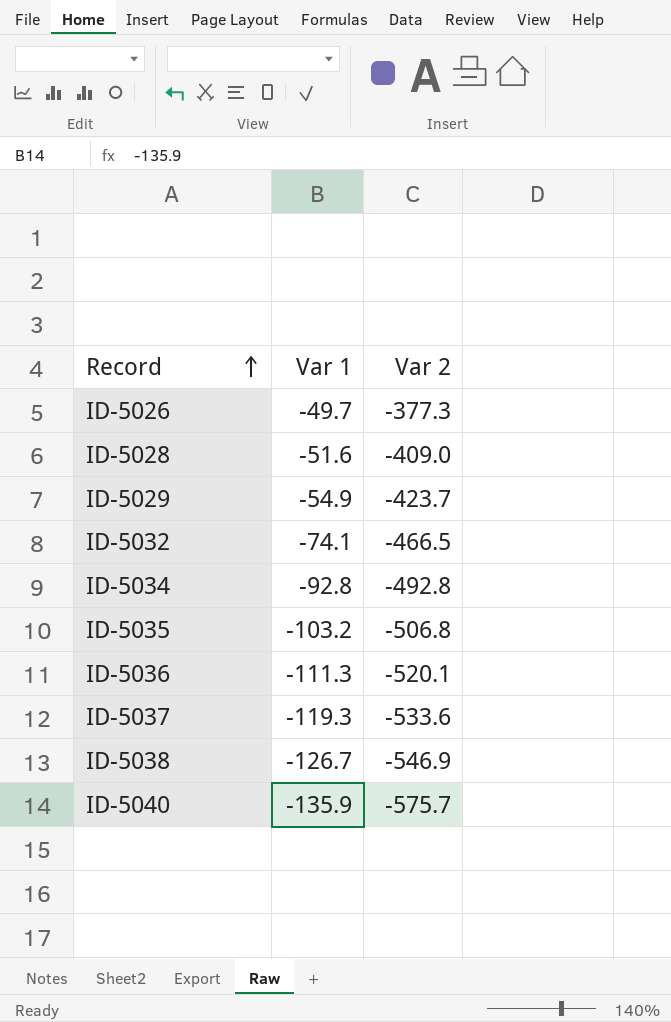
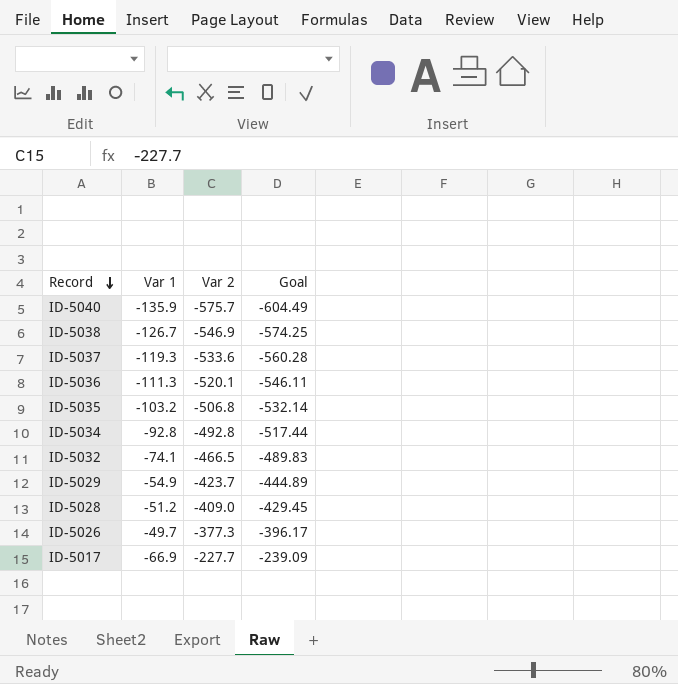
row order: Record ascending -> Record descending
column Goal | formula: none -> [Var 2] * 1.05
ID-5028 | Var 1: -51.6 -> -51.2
row ID-5017: none -> -66.9 | -227.7 | -239.09

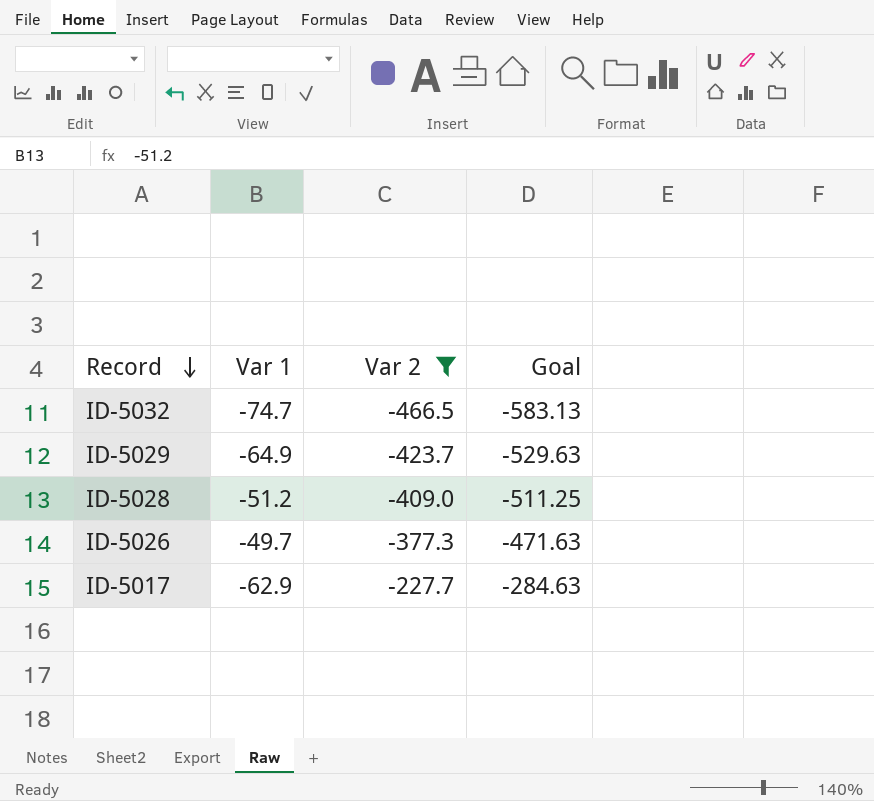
filter: none -> Var 2 >= -466.5
column Goal | formula: [Var 2] * 1.05 -> [Var 2] * 1.25
ID-5032 | Var 1: -74.1 -> -74.7
ID-5029 | Var 1: -54.9 -> -64.9
ID-5017 | Var 1: -66.9 -> -62.9

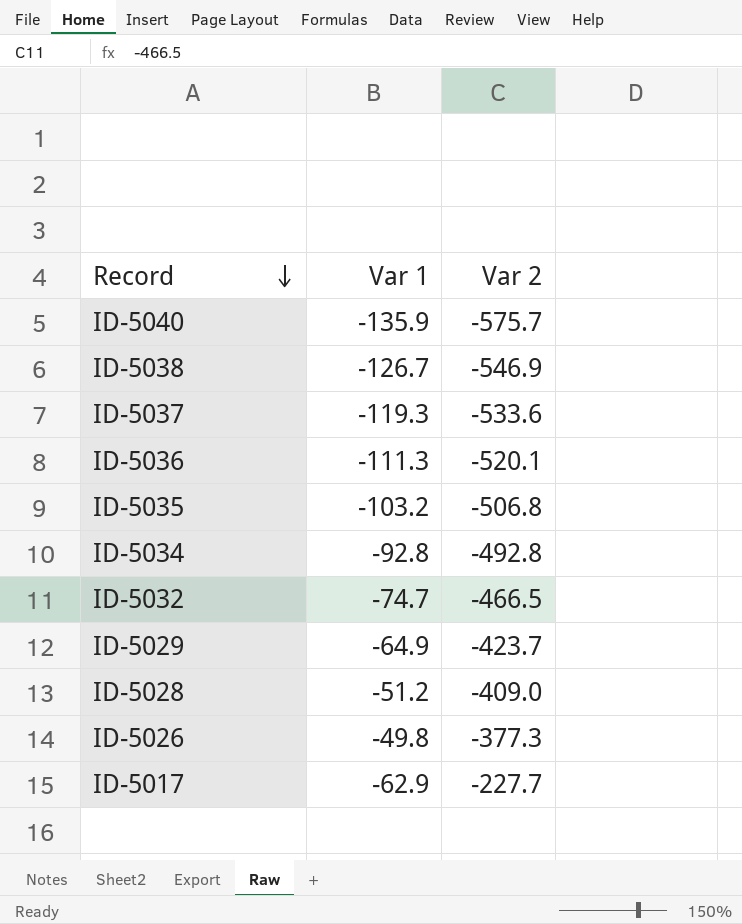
filter: Var 2 >= -466.5 -> none
column Goal | formula: [Var 2] * 1.25 -> none
ID-5026 | Var 1: -49.7 -> -49.8

